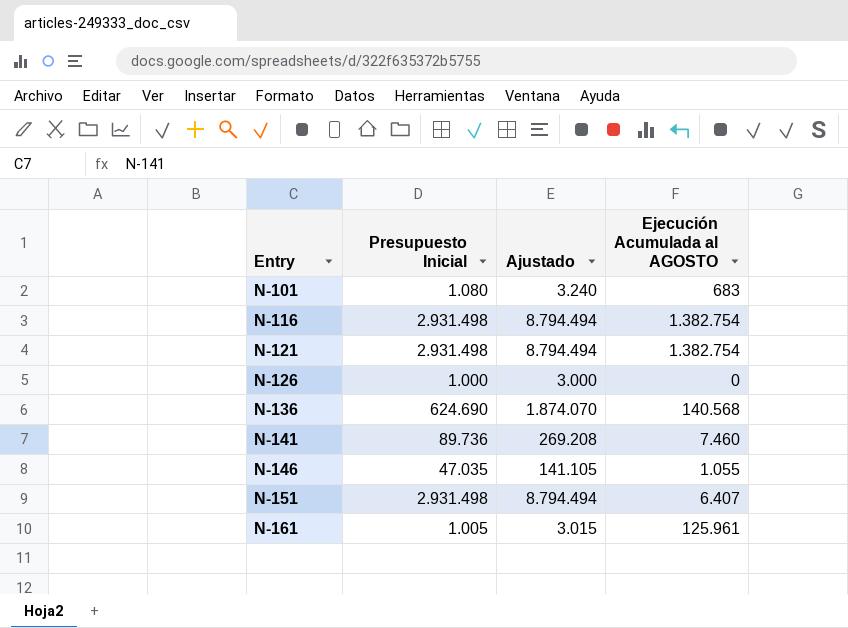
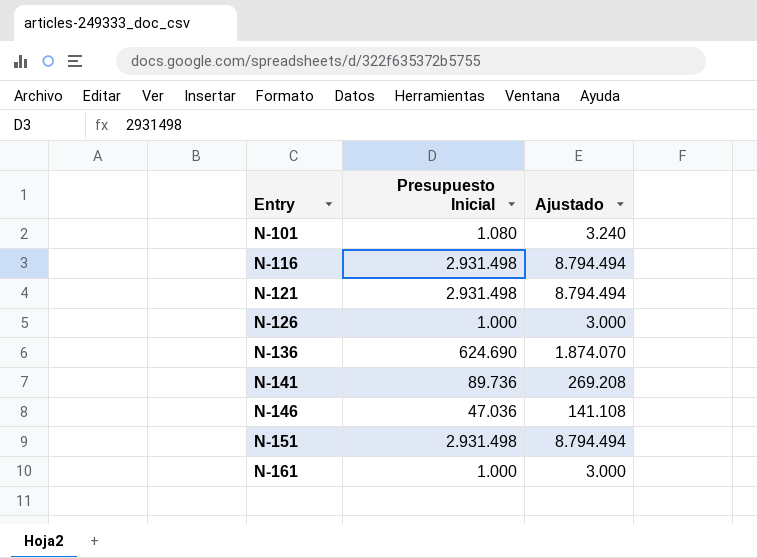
column Ejecución Acumulada al AGOSTO | position: 4 -> none
N-146 | Presupuesto Inicial: 47.035 -> 47.036
N-146 | Ajustado: 141.105 -> 141.108
N-161 | Presupuesto Inicial: 1.005 -> 1.000
N-161 | Ajustado: 3.015 -> 3.000

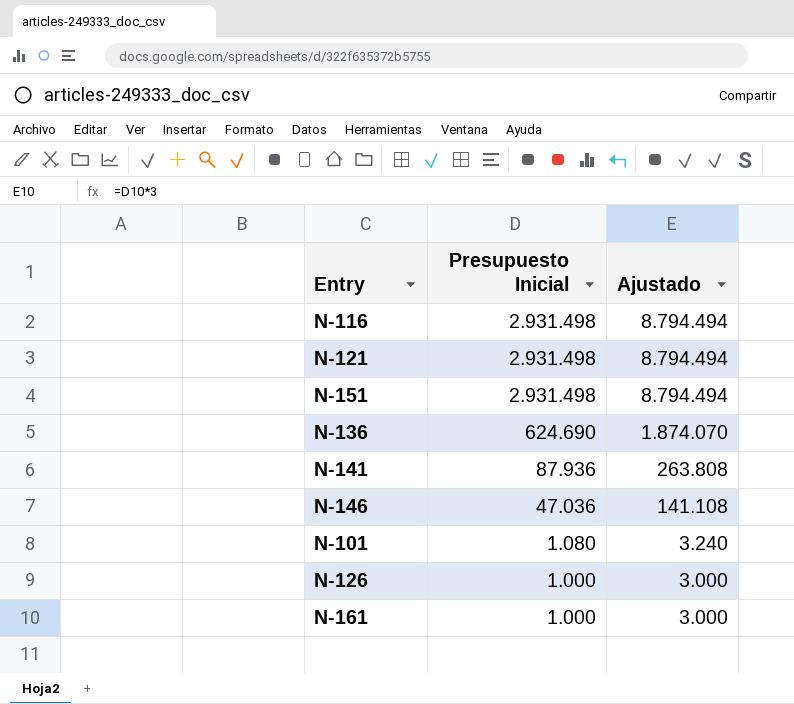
row order: Entry ascending -> Presupuesto Inicial descending
N-141 | Presupuesto Inicial: 89.736 -> 87.936
N-141 | Ajustado: 269.208 -> 263.808

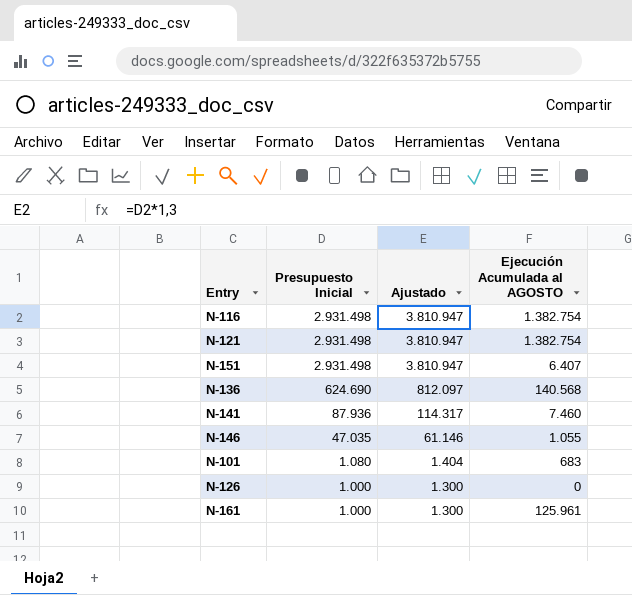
column Ajustado | formula: [Presupuesto Inicial] * 3 -> [Presupuesto Inicial] * 1,3
column Ejecución Acumulada al AGOSTO | position: none -> 4
N-146 | Presupuesto Inicial: 47.036 -> 47.035

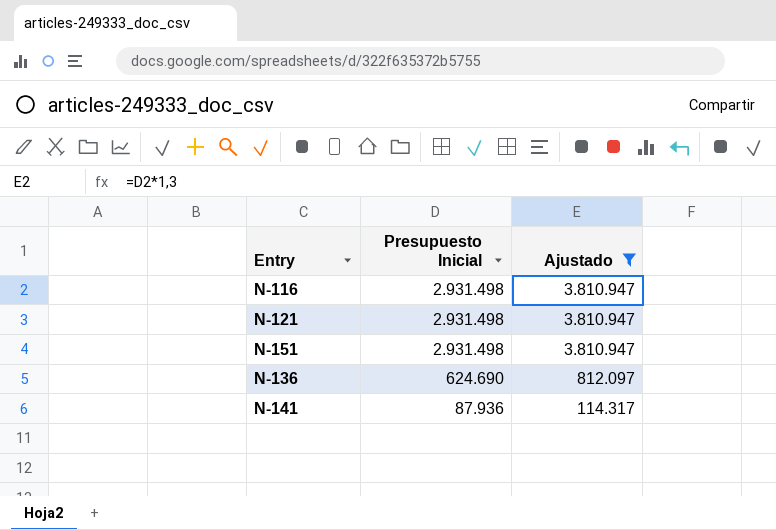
filter: none -> Ajustado >= 114.317
column Ejecución Acumulada al AGOSTO | position: 4 -> none

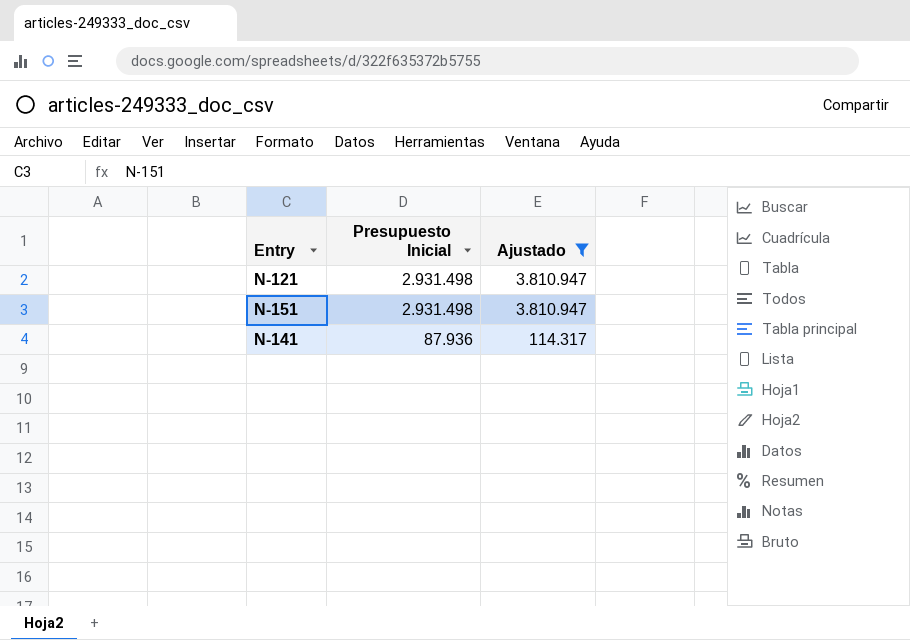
row N-116: 2.931.498 | 3.810.947 -> none
row N-136: 624.690 | 812.097 -> none

